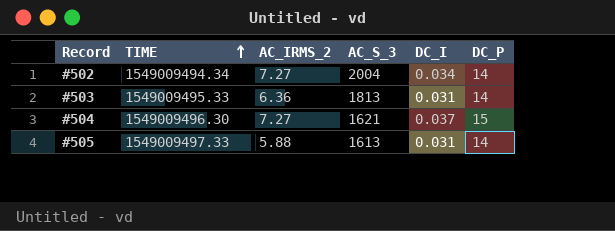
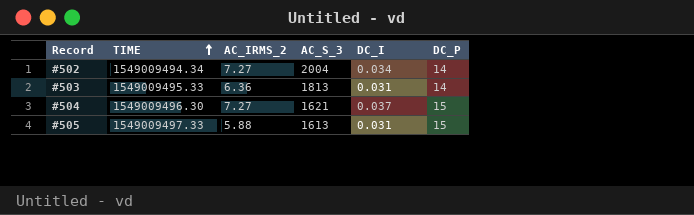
#505 | DC_P: 14 -> 15

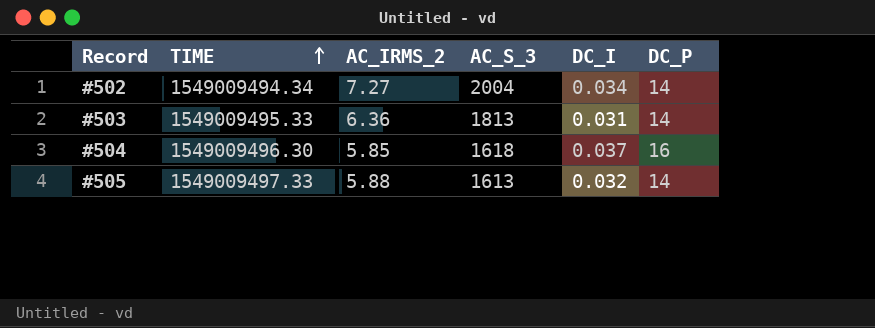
#504 | AC_IRMS_2: 7.27 -> 5.85
#504 | AC_S_3: 1621 -> 1618
#504 | DC_P: 15 -> 16
#505 | DC_I: 0.031 -> 0.032
#505 | DC_P: 15 -> 14

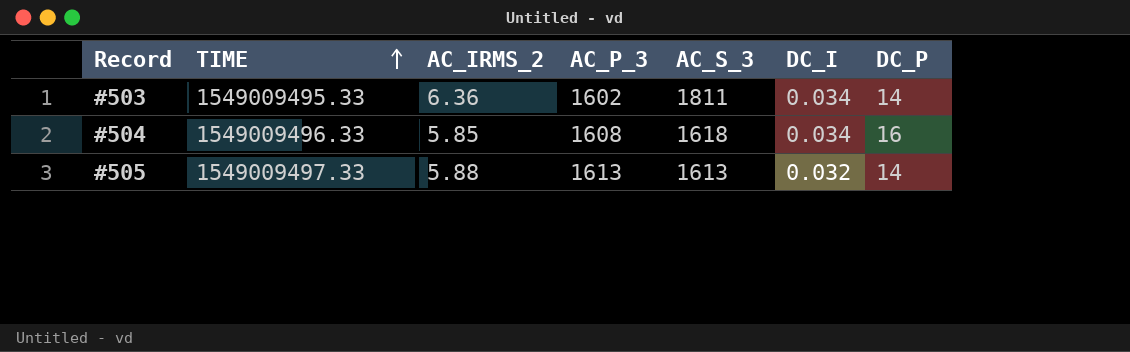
column AC_P_3 | position: none -> 4
row #502: 1549009494.34 | 7.27 | 2004 | 0.034 | 14 -> none
#503 | AC_S_3: 1813 -> 1811
#503 | DC_I: 0.031 -> 0.034
#504 | TIME: 1549009496.30 -> 1549009496.33
#504 | DC_I: 0.037 -> 0.034

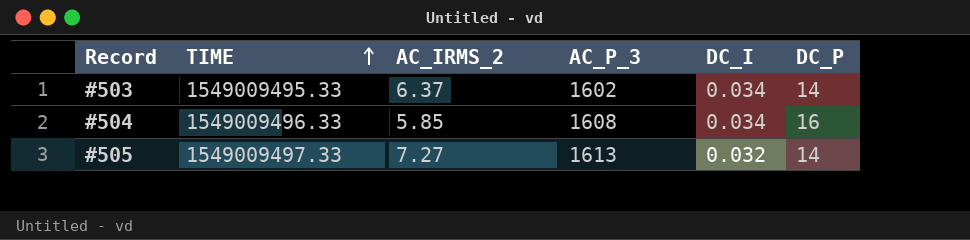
column AC_S_3 | position: 5 -> none
#503 | AC_IRMS_2: 6.36 -> 6.37
#505 | AC_IRMS_2: 5.88 -> 7.27

